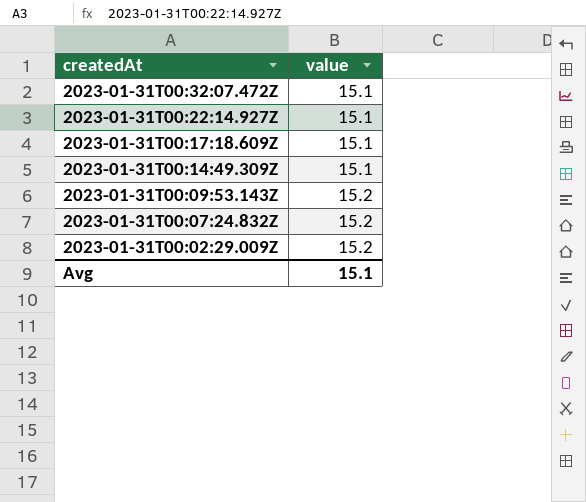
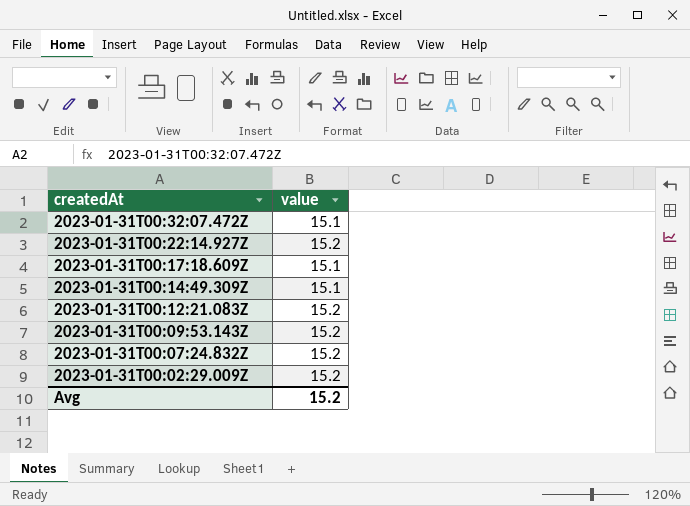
2023-01-31T00:22:14.927Z | value: 15.1 -> 15.2
row 2023-01-31T00:12:21.083Z: none -> 15.2
Avg | value: 15.1 -> 15.2

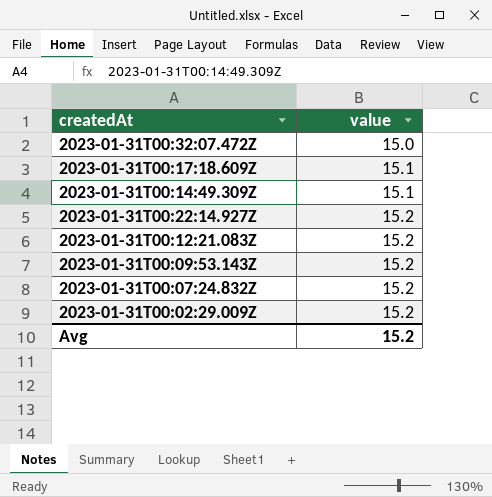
row order: createdAt descending -> value ascending
2023-01-31T00:32:07.472Z | value: 15.1 -> 15.0

